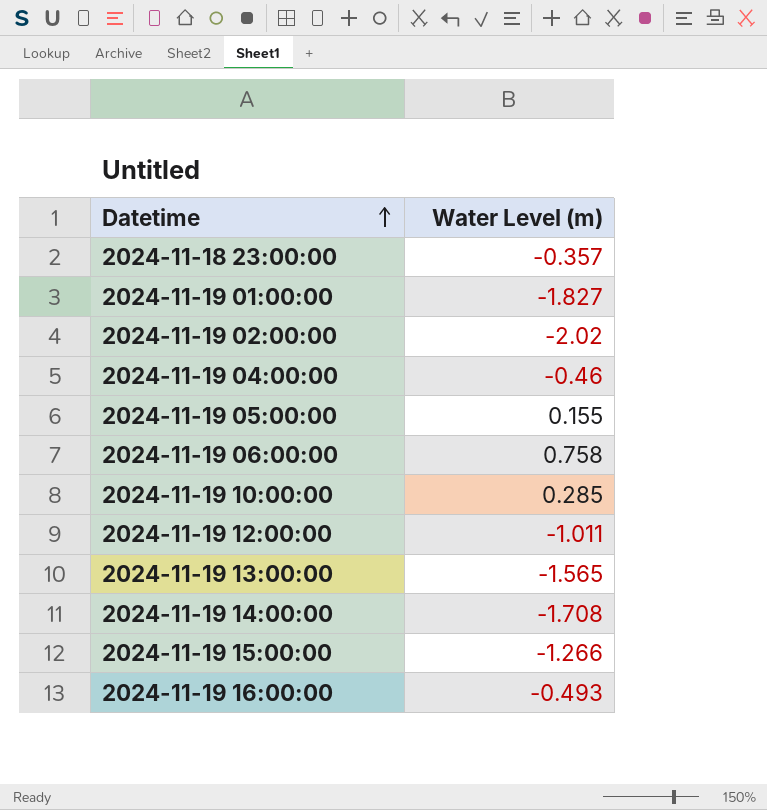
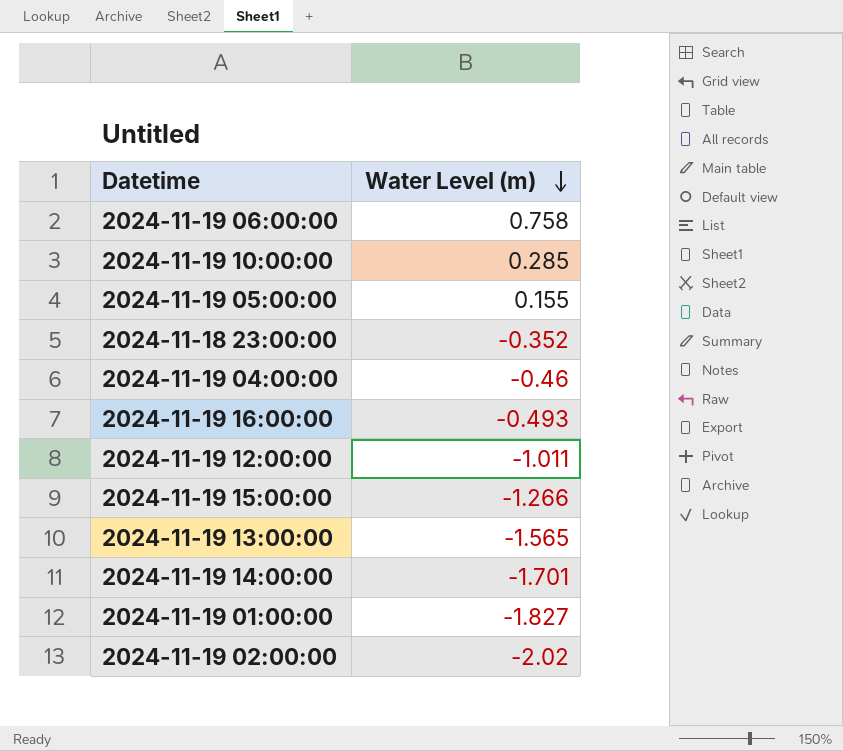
row order: Datetime ascending -> Water Level (m) descending
2024-11-18 23:00:00 | Water Level (m): -0.357 -> -0.352
2024-11-19 14:00:00 | Water Level (m): -1.708 -> -1.701

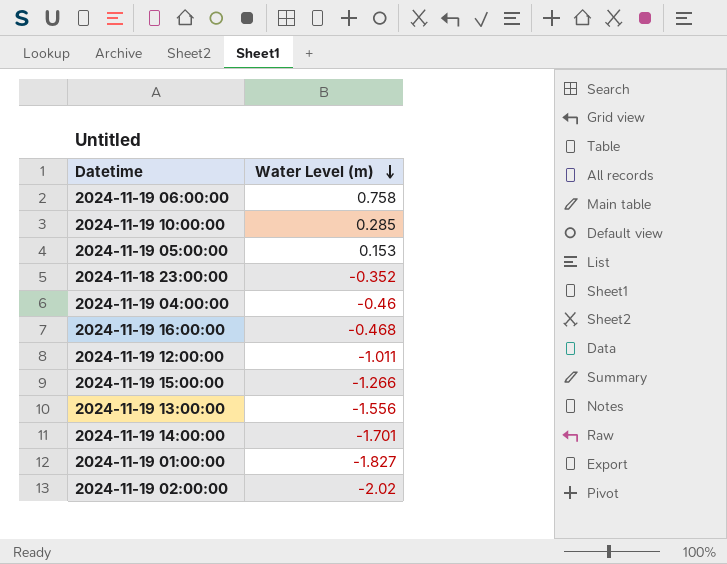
2024-11-19 05:00:00 | Water Level (m): 0.155 -> 0.153
2024-11-19 16:00:00 | Water Level (m): -0.493 -> -0.468
2024-11-19 13:00:00 | Water Level (m): -1.565 -> -1.556

